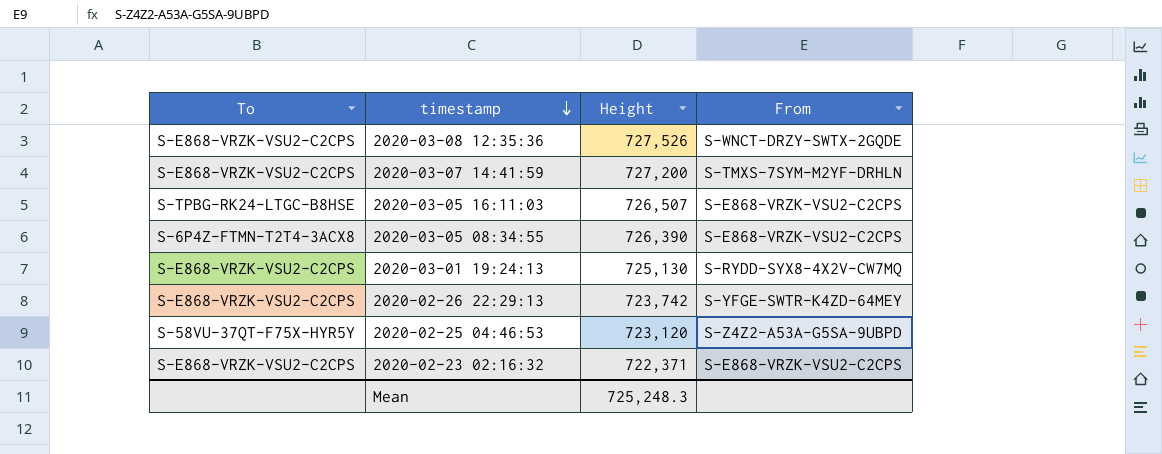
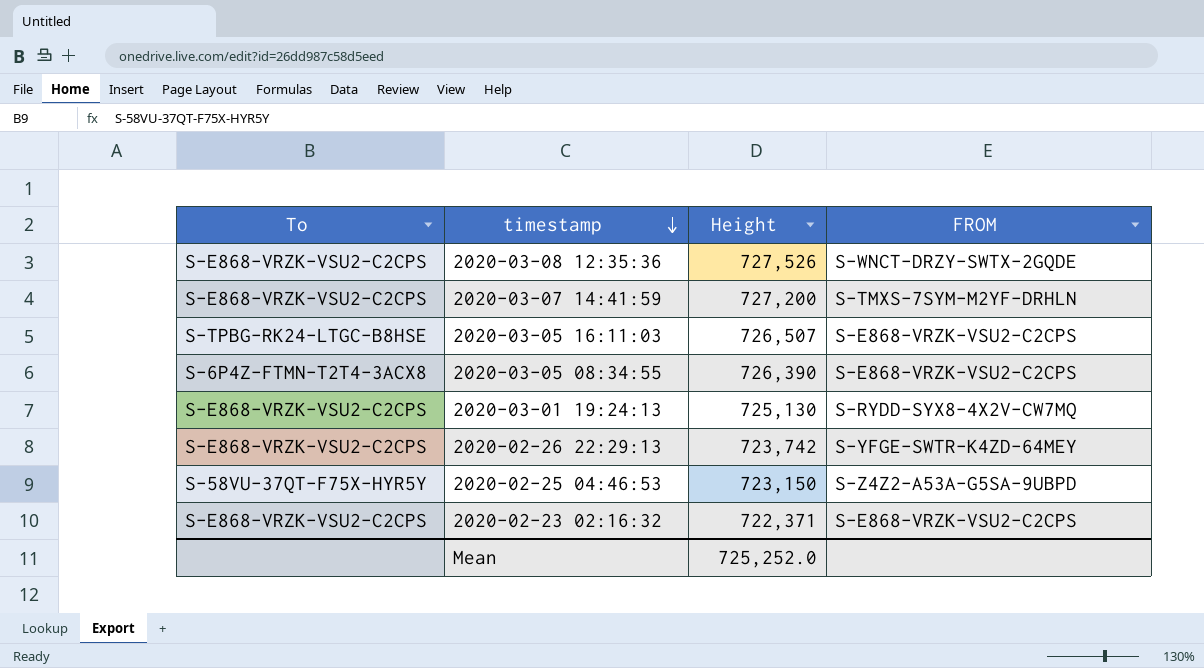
column name: From -> FROM
2020-02-25 04:46:53 | Height: 723,120 -> 723,150
Mean | Height: 725,248.3 -> 725,252.0

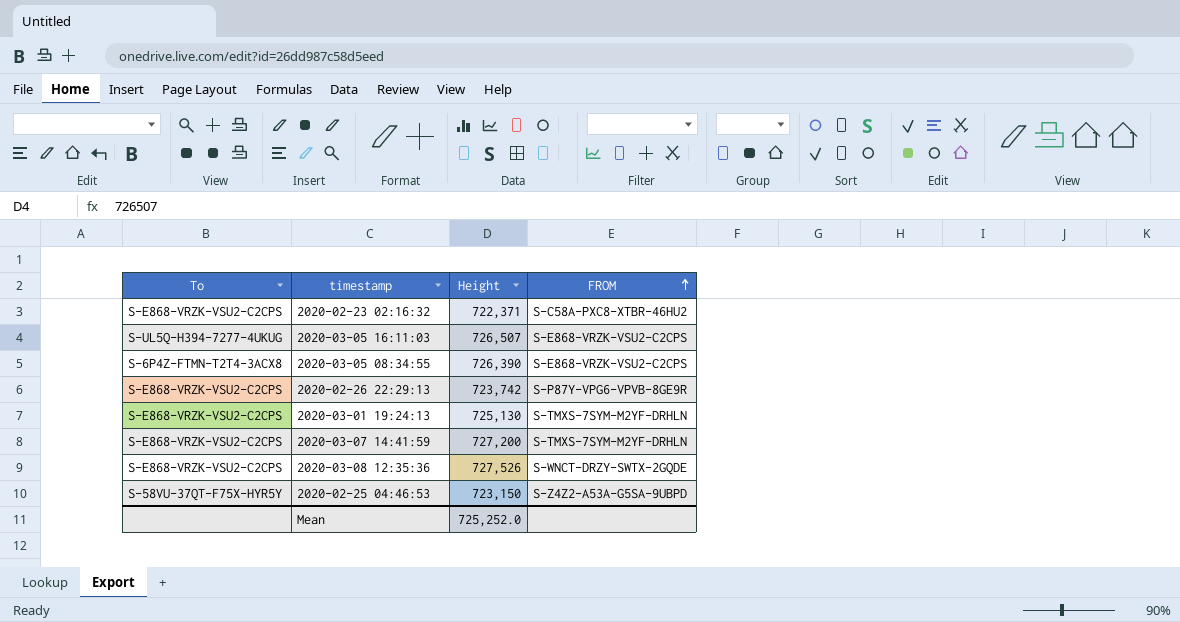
row order: timestamp descending -> FROM ascending
2020-02-23 02:16:32 | FROM: S-E868-VRZK-VSU2-C2CPS -> S-C58A-PXC8-XTBR-46HU2
2020-03-05 16:11:03 | To: S-TPBG-RK24-LTGC-B8HSE -> S-UL5Q-H394-7277-4UKUG
2020-02-26 22:29:13 | FROM: S-YFGE-SWTR-K4ZD-64MEY -> S-P87Y-VPG6-VPVB-8GE9R
2020-03-01 19:24:13 | FROM: S-RYDD-SYX8-4X2V-CW7MQ -> S-TMXS-7SYM-M2YF-DRHLN

